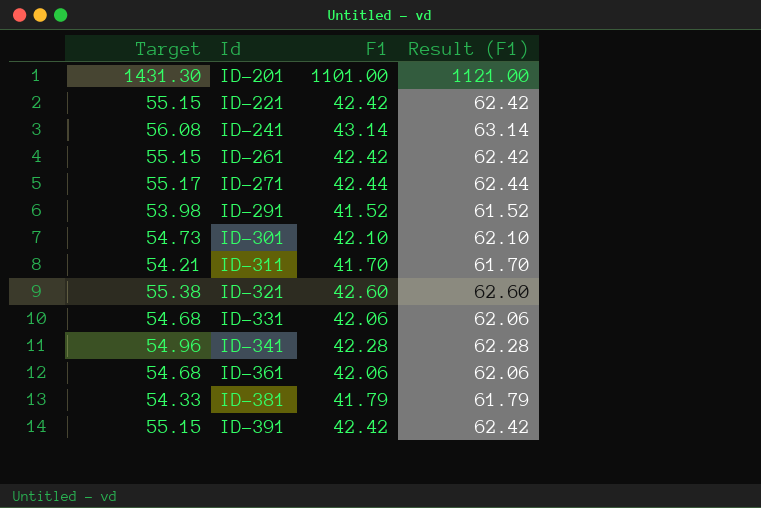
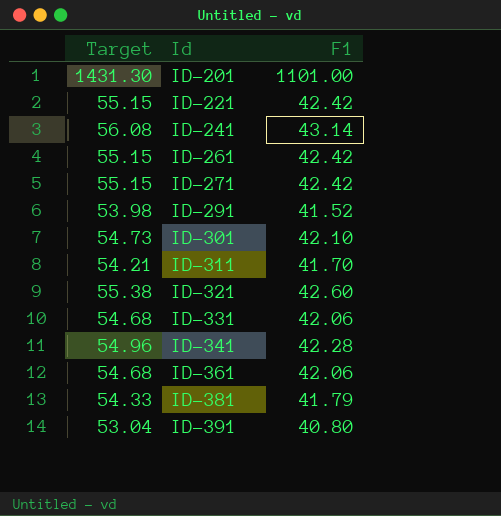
column Result (F1) | formula: [F1] + 20 -> none
ID-271 | Target: 55.17 -> 55.15
ID-271 | F1: 42.44 -> 42.42
ID-391 | Target: 55.15 -> 53.04
ID-391 | F1: 42.42 -> 40.80

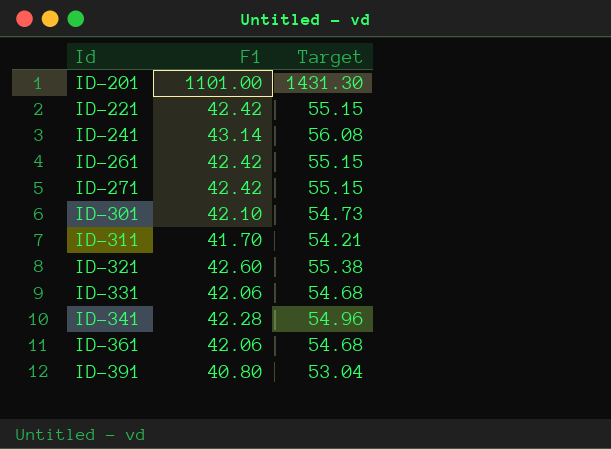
column Target | position: 1 -> 3
row ID-291: 53.98 | 41.52 -> none
row ID-381: 54.33 | 41.79 -> none

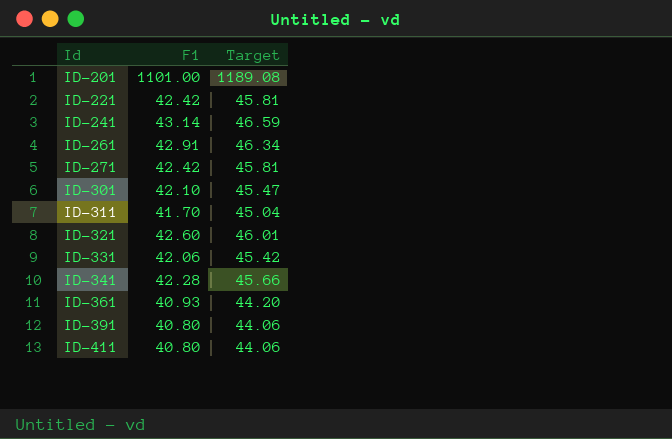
column Target | formula: [F1] * 1.3 -> [F1] * 1.08
ID-261 | F1: 42.42 -> 42.91
ID-361 | F1: 42.06 -> 40.93
row ID-411: none -> 40.80 | 44.06

